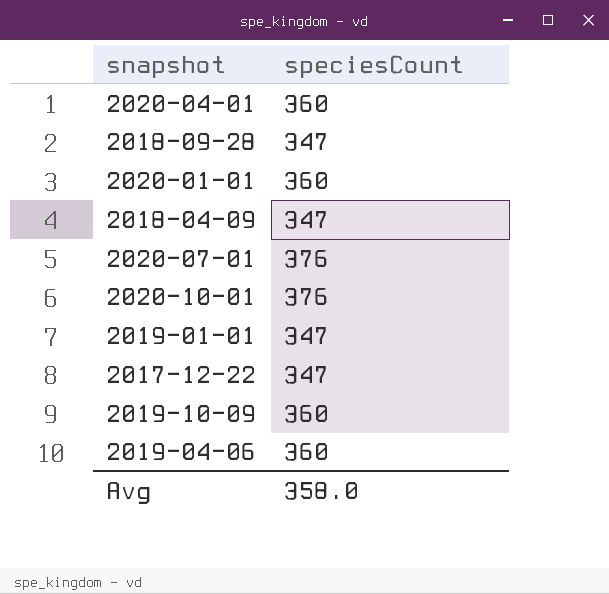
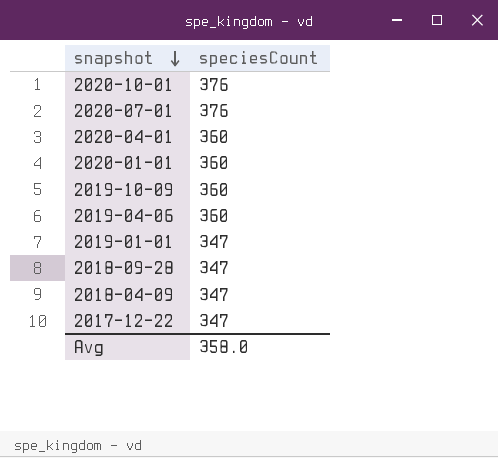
row order: none -> snapshot descending

